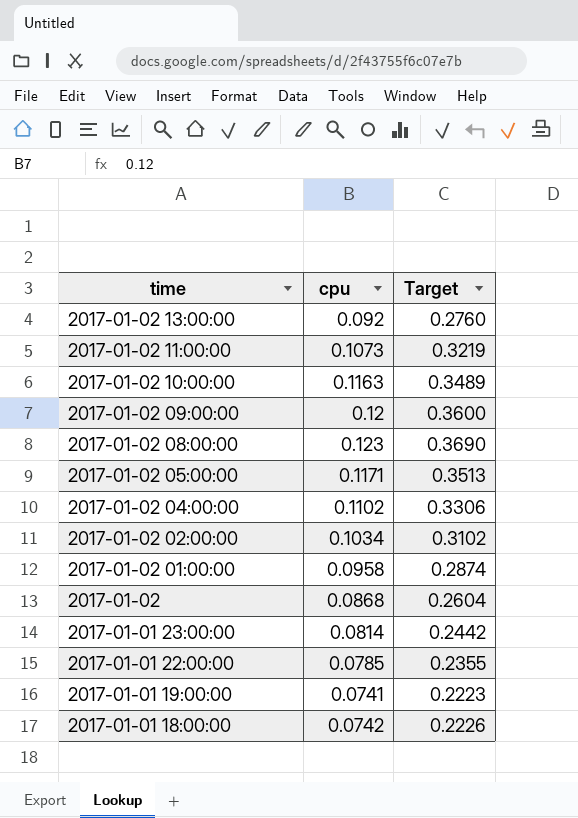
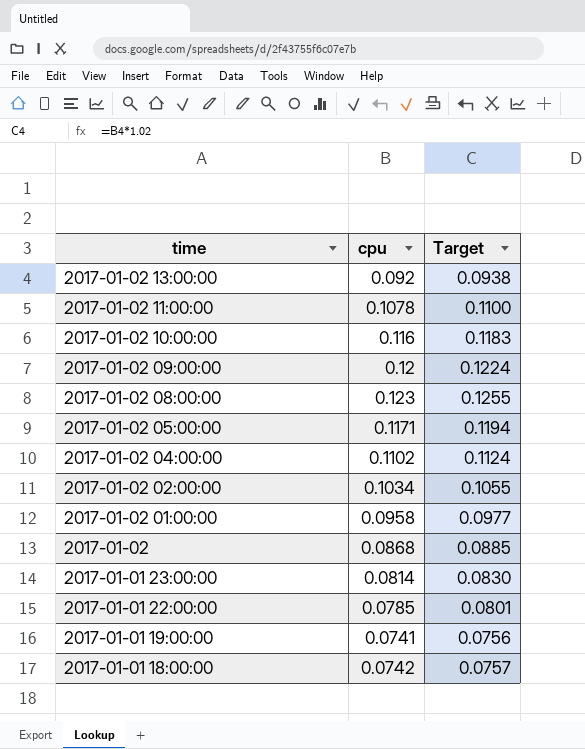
column Target | formula: [cpu] * 3 -> [cpu] * 1.02
2017-01-02 11:00:00 | cpu: 0.1073 -> 0.1078
2017-01-02 10:00:00 | cpu: 0.1163 -> 0.116

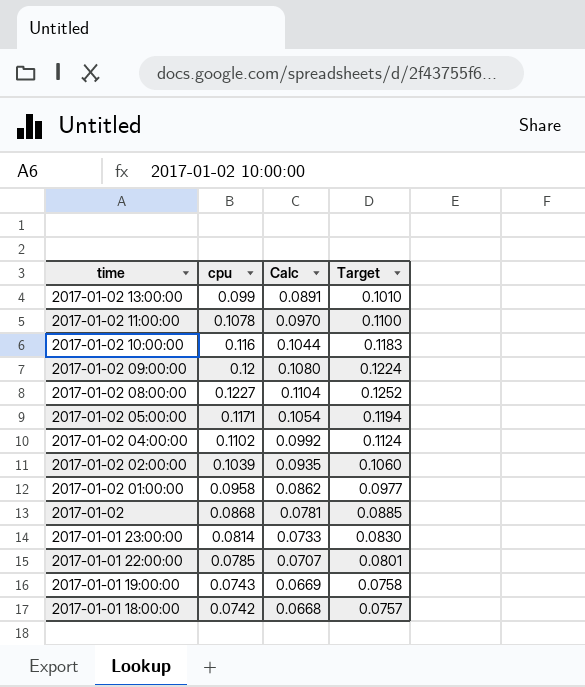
column Calc | formula: none -> [cpu] * 0.9
2017-01-02 13:00:00 | cpu: 0.092 -> 0.099
2017-01-02 13:00:00 | Target: 0.0938 -> 0.1010
2017-01-02 08:00:00 | cpu: 0.123 -> 0.1227
2017-01-02 08:00:00 | Target: 0.1255 -> 0.1252
2017-01-02 02:00:00 | cpu: 0.1034 -> 0.1039
2017-01-02 02:00:00 | Target: 0.1055 -> 0.1060
2017-01-01 19:00:00 | cpu: 0.0741 -> 0.0743
2017-01-01 19:00:00 | Target: 0.0756 -> 0.0758

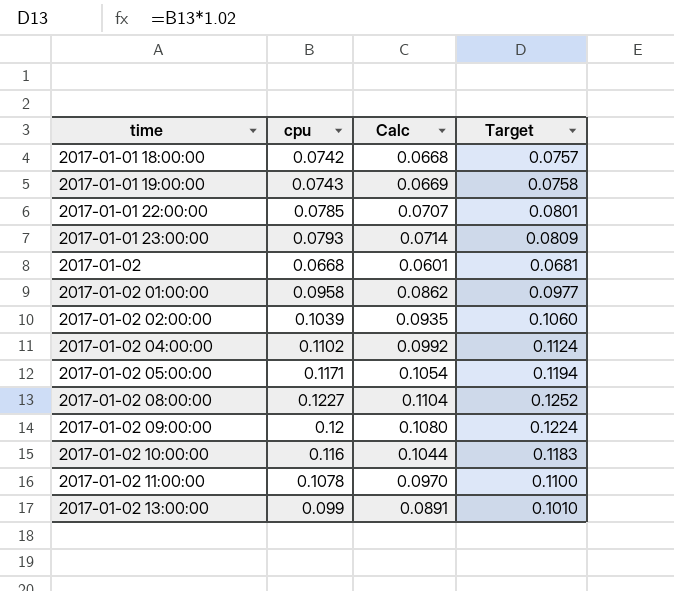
row order: time descending -> time ascending
2017-01-01 23:00:00 | cpu: 0.0814 -> 0.0793
2017-01-01 23:00:00 | Calc: 0.0733 -> 0.0714
2017-01-01 23:00:00 | Target: 0.0830 -> 0.0809
2017-01-02 | cpu: 0.0868 -> 0.0668
2017-01-02 | Calc: 0.0781 -> 0.0601
2017-01-02 | Target: 0.0885 -> 0.0681

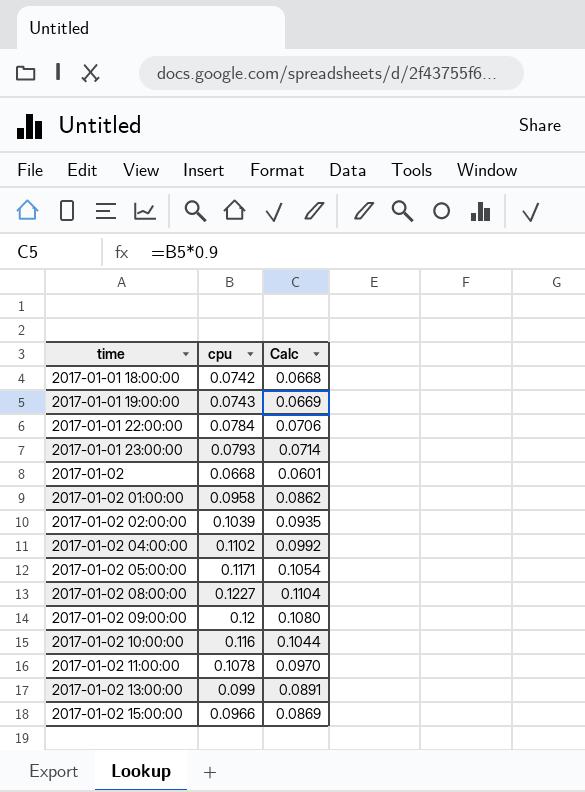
column Target | formula: [cpu] * 1.02 -> none
2017-01-01 22:00:00 | cpu: 0.0785 -> 0.0784
2017-01-01 22:00:00 | Calc: 0.0707 -> 0.0706
row 2017-01-02 15:00:00: none -> 0.0966 | 0.0869

